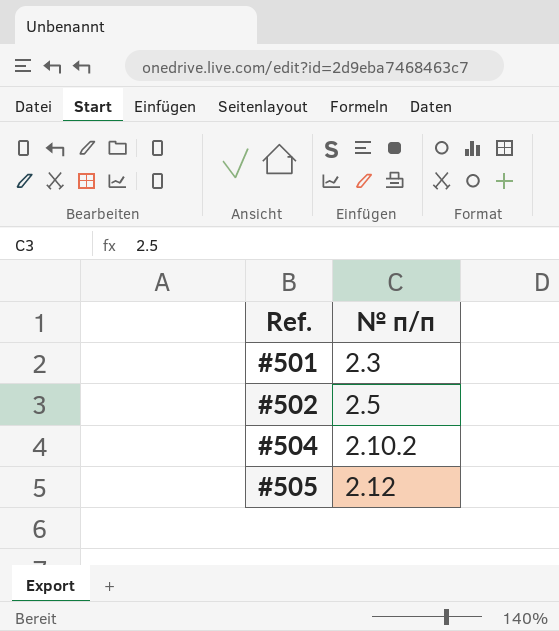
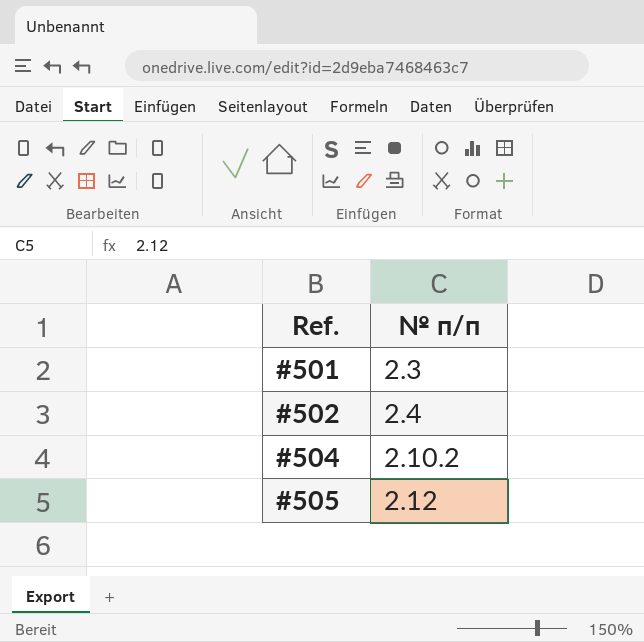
#502 | № п/п: 2.5 -> 2.4

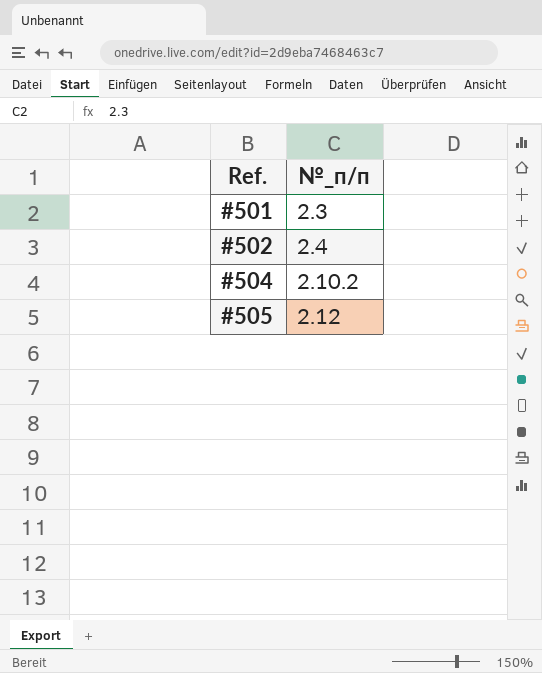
column name: № п/п -> №_п/п

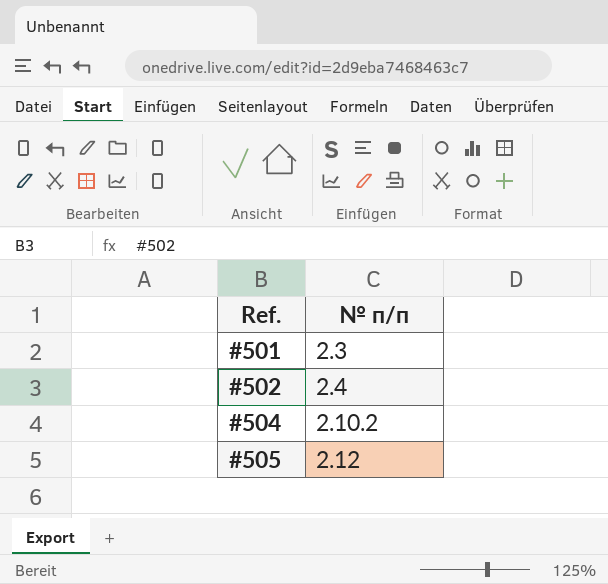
column name: №_п/п -> № п/п

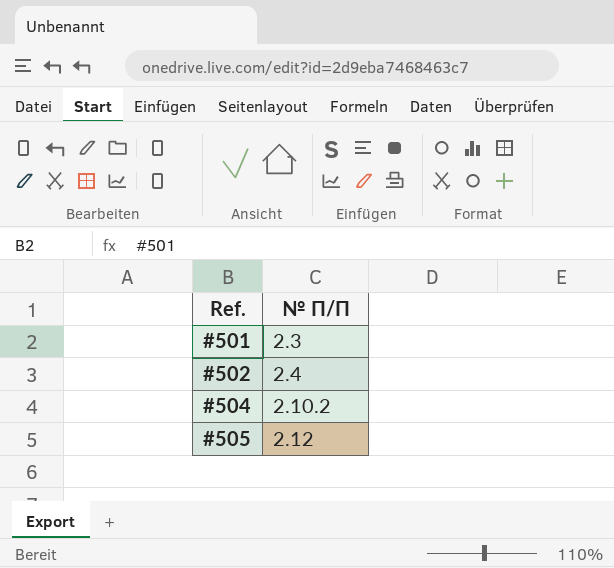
column name: № п/п -> № П/П

